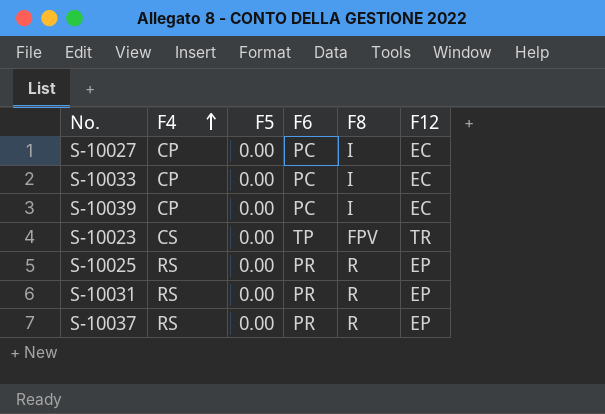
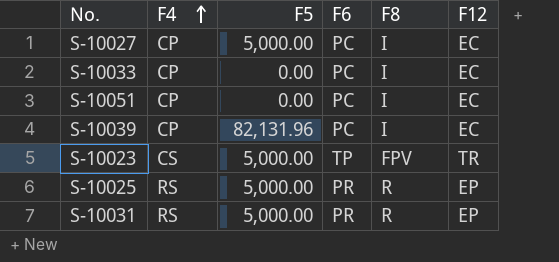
row S-10037: RS | 0.00 | PR | R | EP -> none
S-10027 | F5: 0.00 -> 5,000.00
row S-10051: none -> CP | 0.00 | PC | I | EC
S-10039 | F5: 0.00 -> 82,131.96
S-10023 | F5: 0.00 -> 5,000.00
S-10025 | F5: 0.00 -> 5,000.00
S-10031 | F5: 0.00 -> 5,000.00

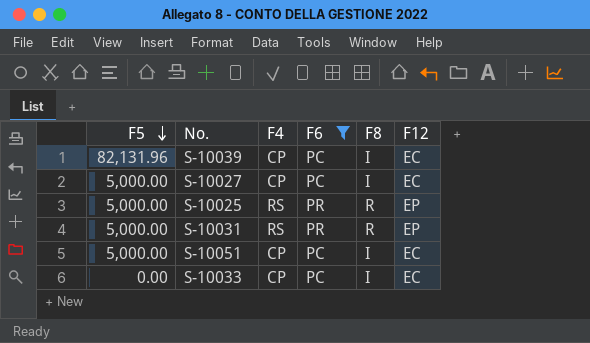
filter: none -> F6 != TP
row order: F4 ascending -> F5 descending
column F5 | position: 3 -> 1
S-10051 | F5: 0.00 -> 5,000.00

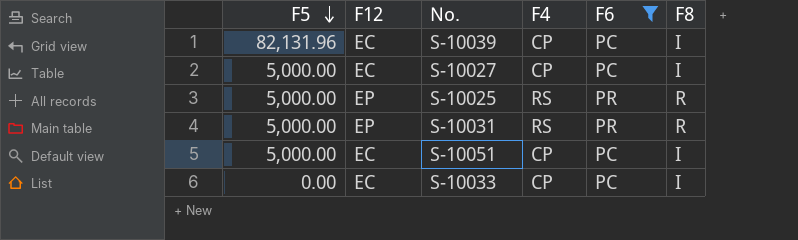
column F12 | position: 6 -> 2

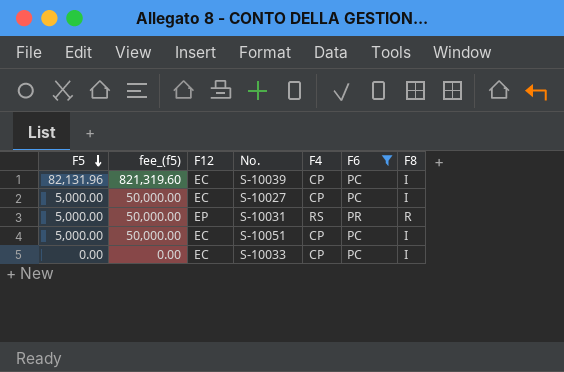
column fee_(f5) | formula: none -> [F5] * 10
row S-10025: 5,000.00 | EP | RS | PR | R -> none

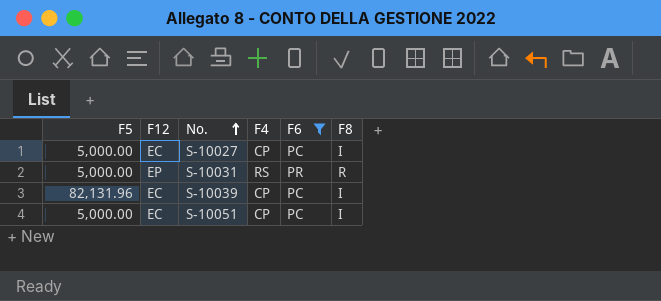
row order: F5 descending -> No. ascending
column fee_(f5) | formula: [F5] * 10 -> none
row S-10033: 0.00 | 0.00 | EC | CP | PC | I -> none

